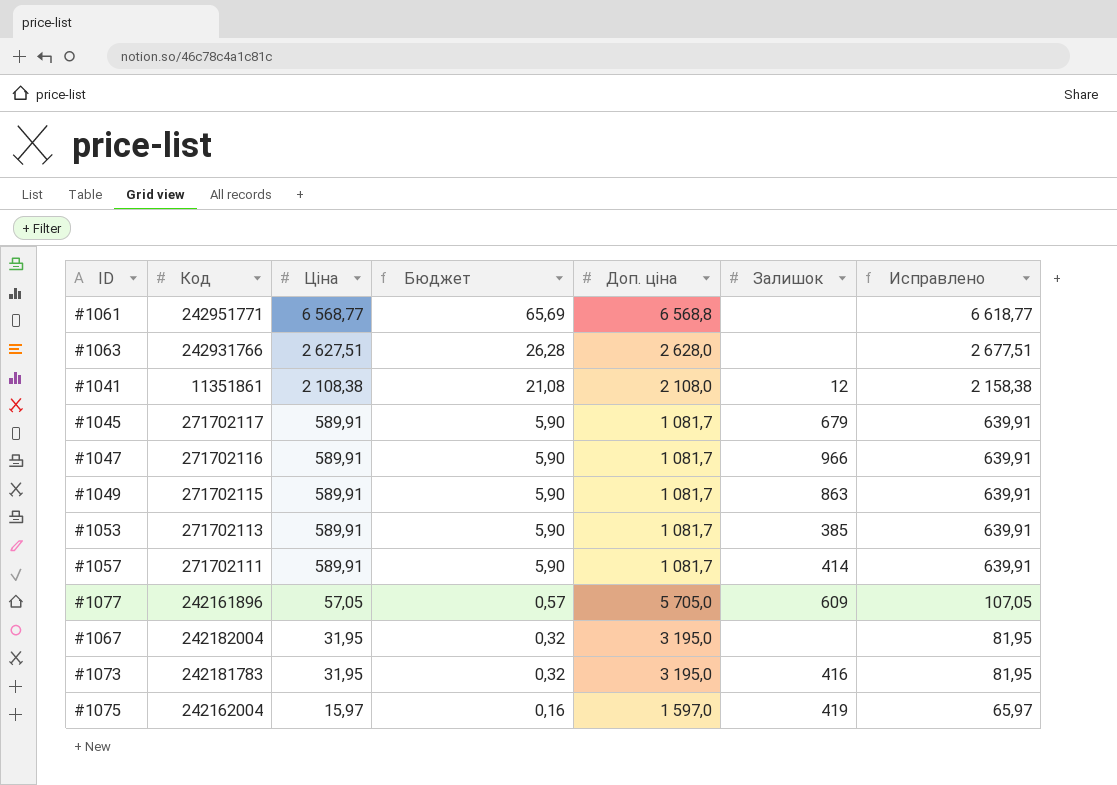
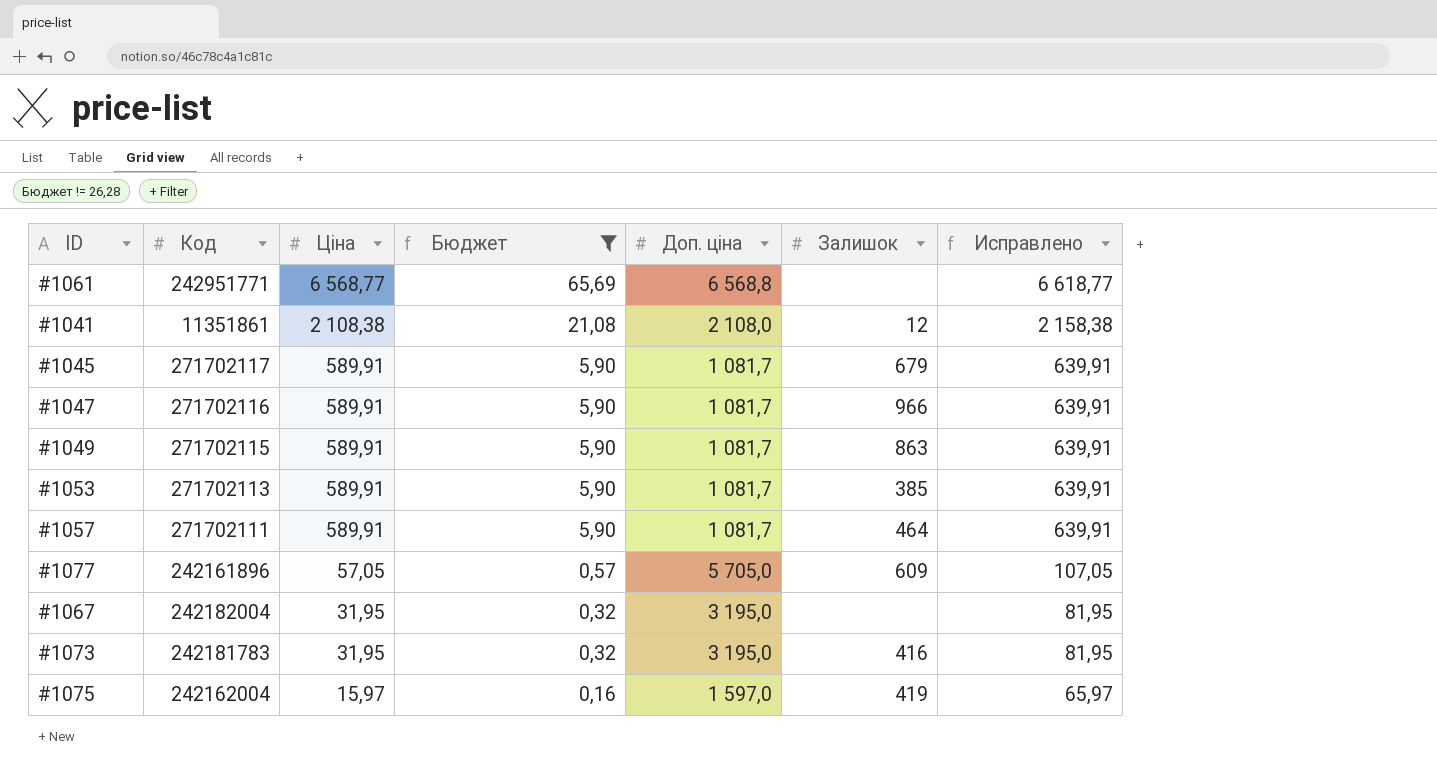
filter: none -> Бюджет != 26,28
#1057 | Залишок: 414 -> 464

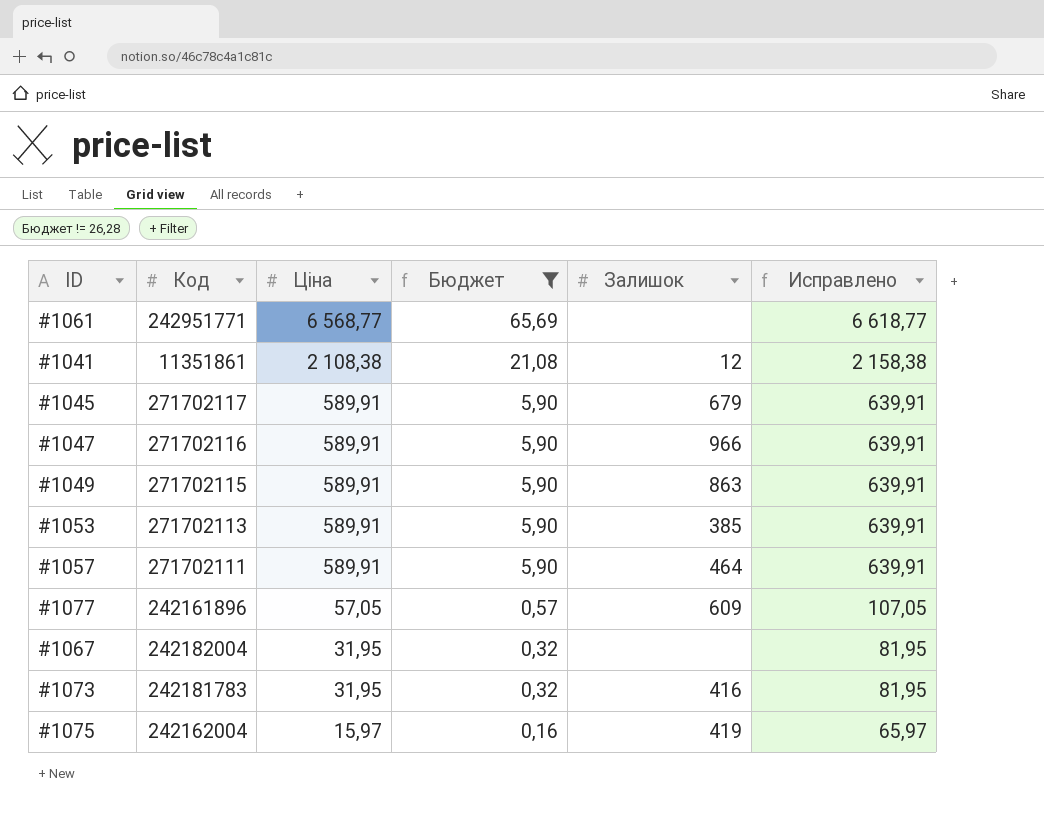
column Доп. ціна | position: 5 -> none

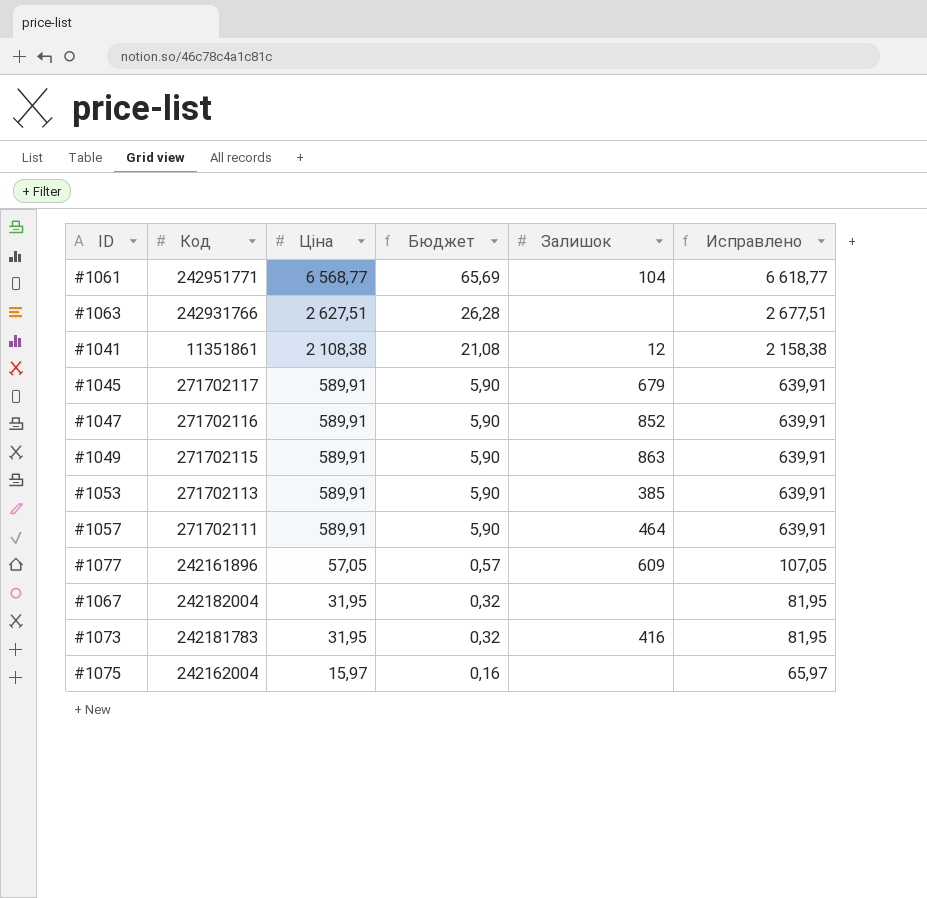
filter: Бюджет != 26,28 -> none
#1061 | Залишок: none -> 104
#1047 | Залишок: 966 -> 852
#1075 | Залишок: 419 -> none

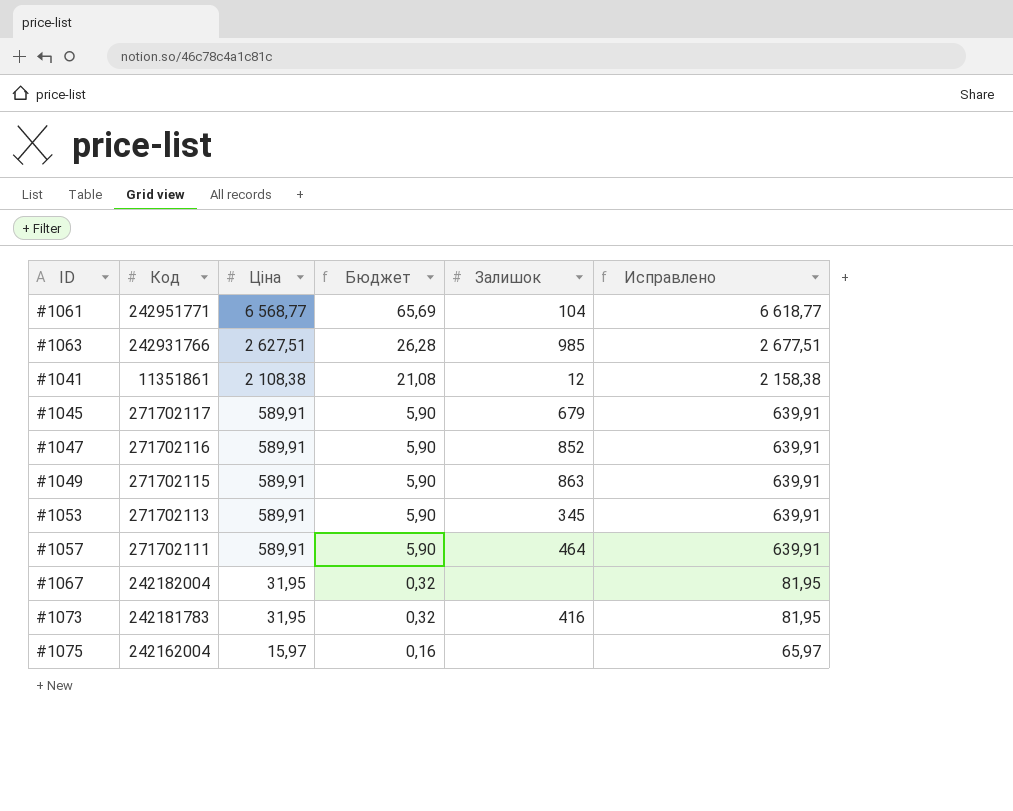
row #1077: 242161896 | 57,05 | 0,57 | 609 | 107,05 -> none
#1063 | Залишок: none -> 985
#1053 | Залишок: 385 -> 345

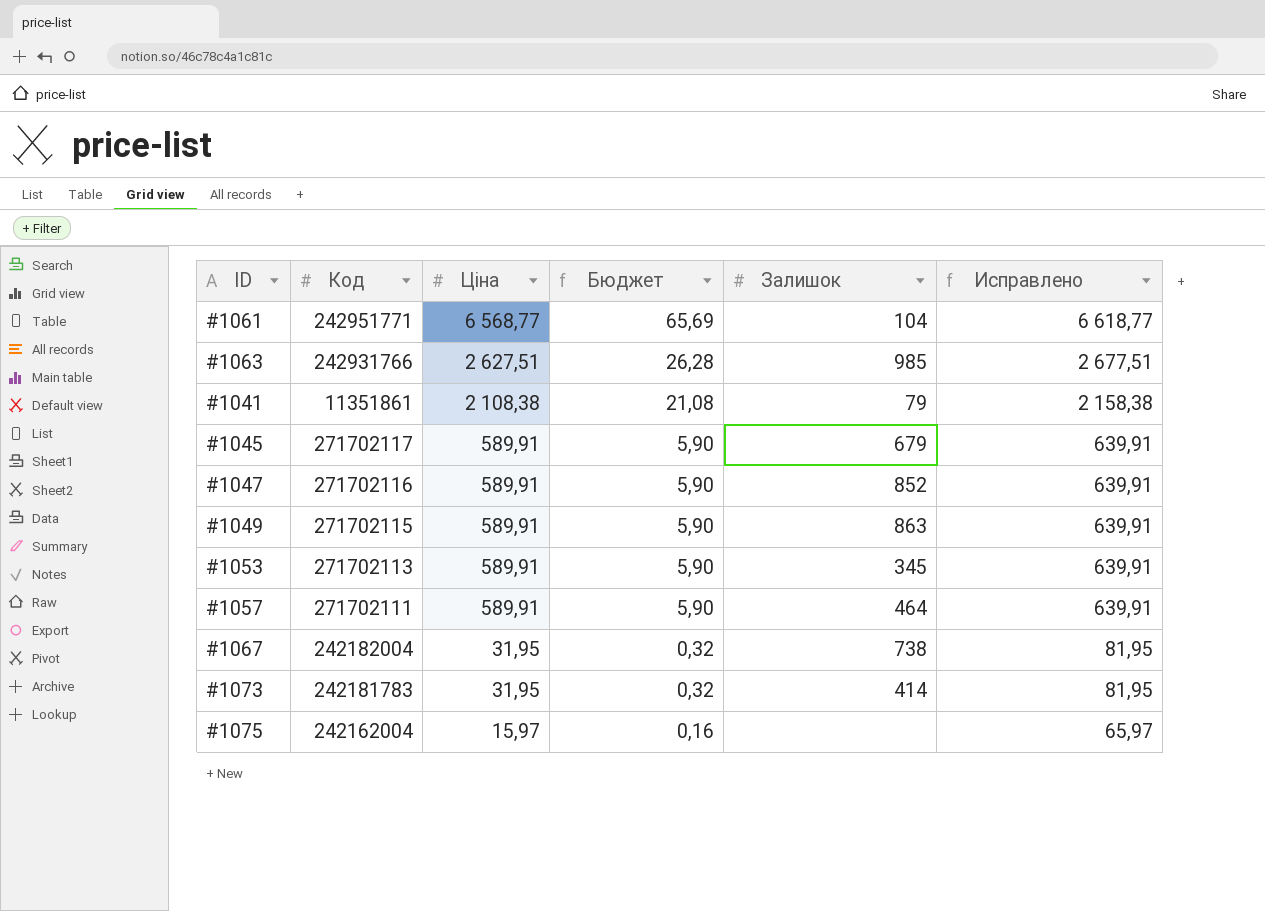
#1041 | Залишок: 12 -> 79
#1067 | Залишок: none -> 738
#1073 | Залишок: 416 -> 414

